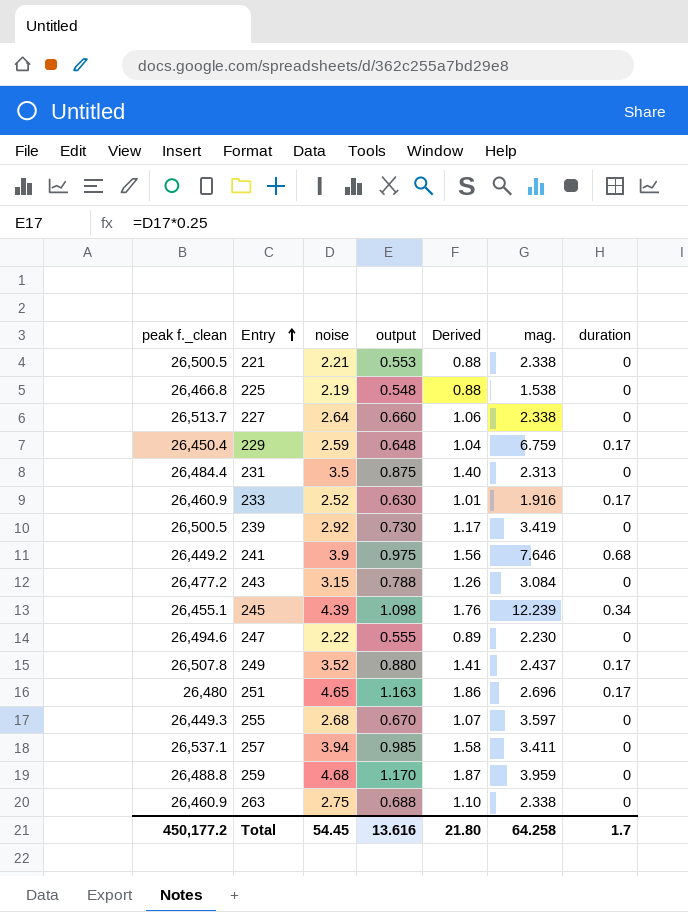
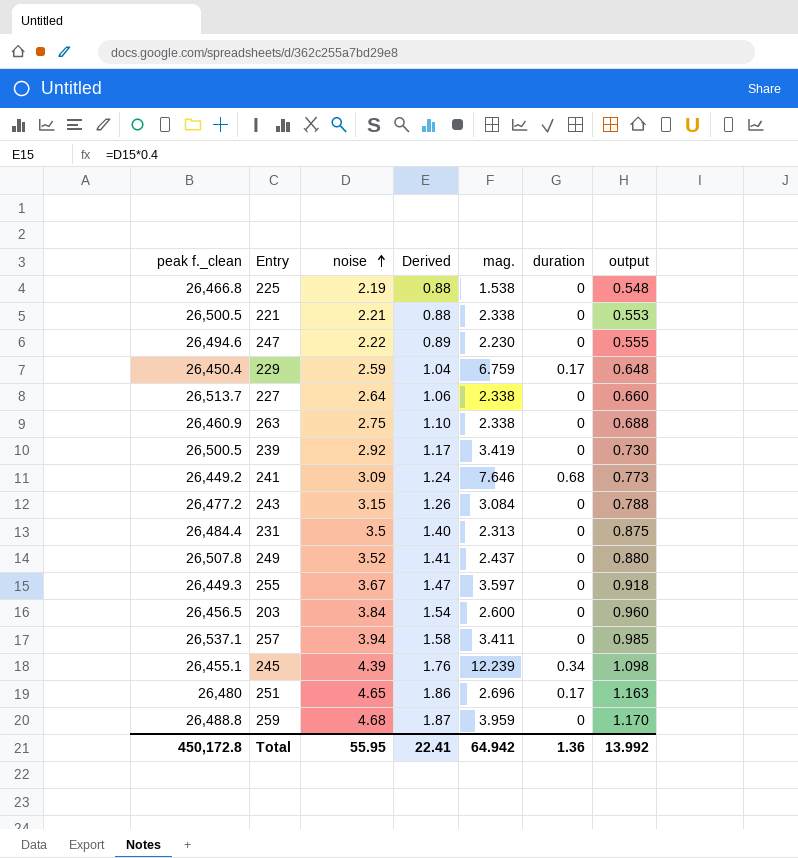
row order: Entry ascending -> noise ascending
column output | position: 4 -> 7
row 233: 26,460.9 | 2.52 | 0.630 | 1.01 | 1.916 | 0.17 -> none
241 | noise: 3.9 -> 3.09
241 | Derived: 1.56 -> 1.24
241 | output: 0.975 -> 0.773
249 | duration: 0.17 -> 0
255 | noise: 2.68 -> 3.67
255 | Derived: 1.07 -> 1.47
255 | output: 0.670 -> 0.918
row 203: none -> 26,456.5 | 3.84 | 1.54 | 2.600 | 0 | 0.960
Total | peak f._clean: 450,177.2 -> 450,172.8
Total | noise: 54.45 -> 55.95
Total | Derived: 21.80 -> 22.41
Total | mag.: 64.258 -> 64.942
Total | duration: 1.7 -> 1.36
Total | output: 13.616 -> 13.992

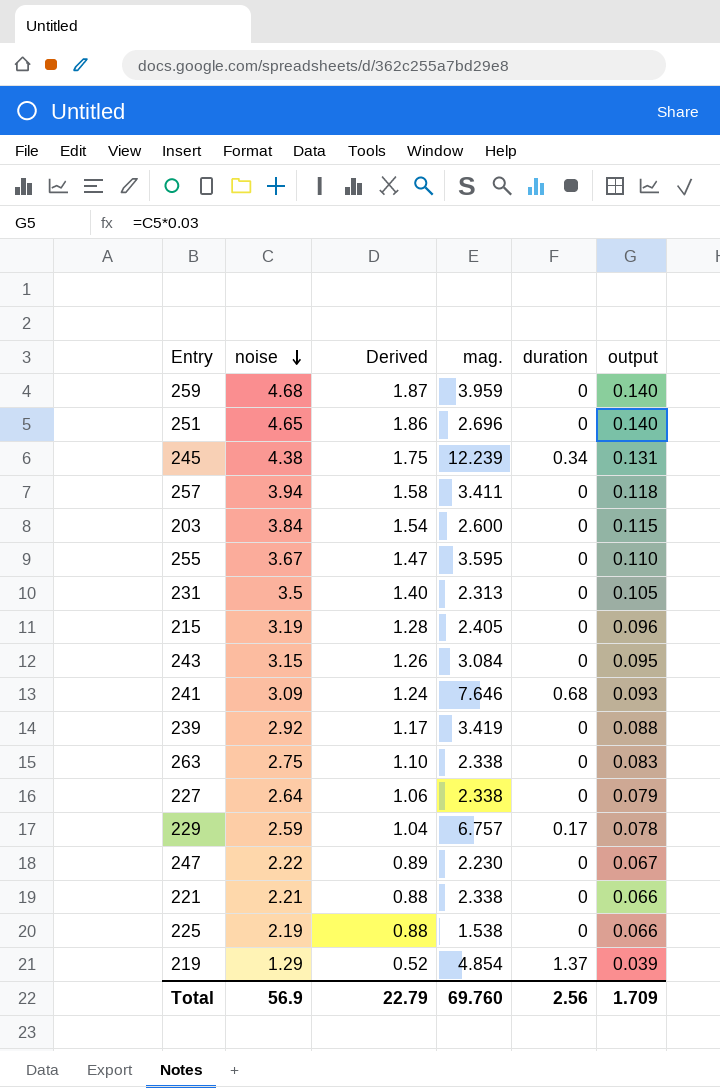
row order: noise ascending -> noise descending
column peak f._clean | position: 1 -> none
column output | formula: [noise] * 0.25 -> [noise] * 0.03
row 249: 26,507.8 | 3.52 | 1.41 | 2.437 | 0 | 0.880 -> none
251 | duration: 0.17 -> 0
245 | noise: 4.39 -> 4.38
245 | Derived: 1.76 -> 1.75
255 | mag.: 3.597 -> 3.595
row 215: none -> 3.19 | 1.28 | 2.405 | 0 | 0.096
229 | mag.: 6.759 -> 6.757
row 219: none -> 1.29 | 0.52 | 4.854 | 1.37 | 0.039
Total | noise: 55.95 -> 56.9
Total | Derived: 22.41 -> 22.79
Total | mag.: 64.942 -> 69.760
Total | duration: 1.36 -> 2.56
Total | output: 13.992 -> 1.709

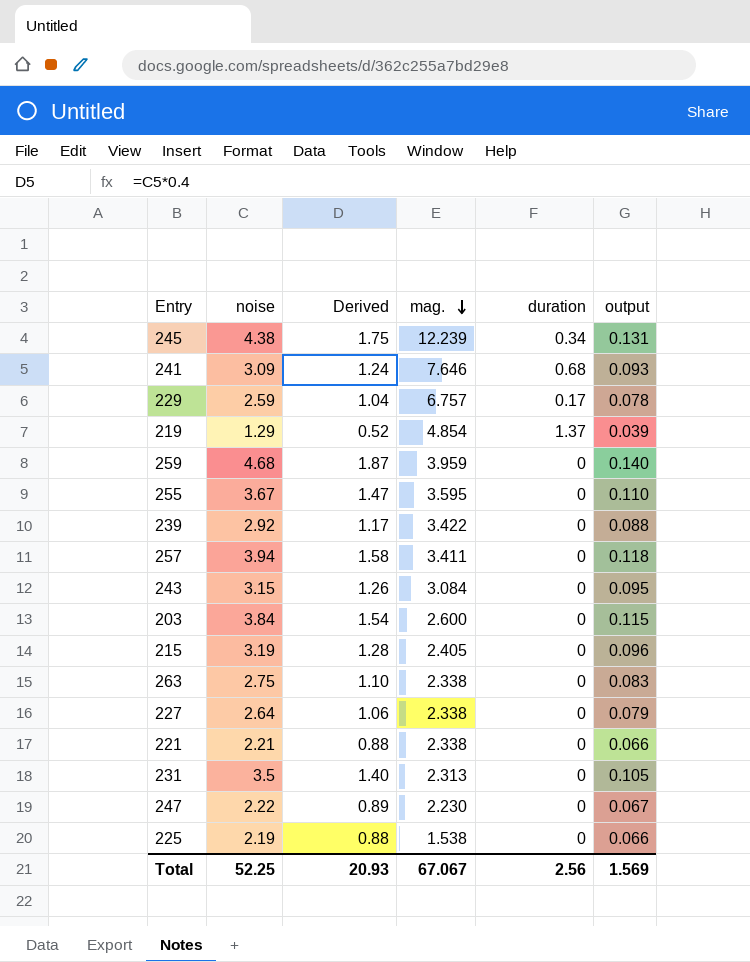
row order: noise descending -> mag. descending
row 251: 4.65 | 1.86 | 2.696 | 0 | 0.140 -> none
239 | mag.: 3.419 -> 3.422
Total | noise: 56.9 -> 52.25
Total | Derived: 22.79 -> 20.93
Total | mag.: 69.760 -> 67.067
Total | output: 1.709 -> 1.569

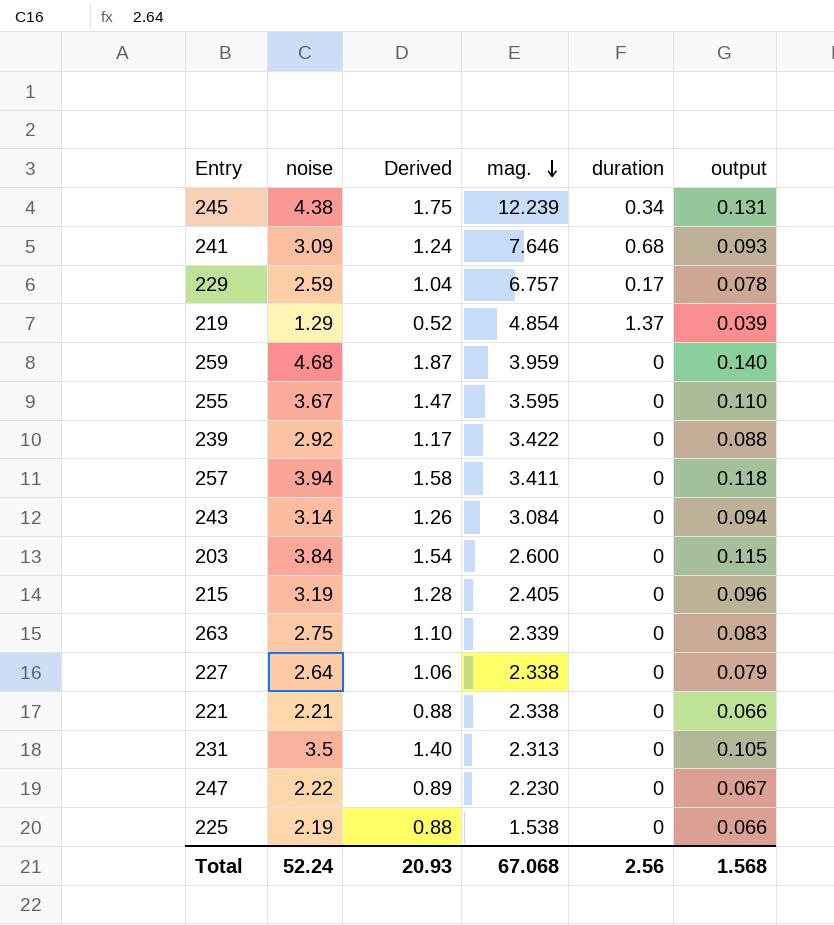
243 | noise: 3.15 -> 3.14
243 | output: 0.095 -> 0.094
263 | mag.: 2.338 -> 2.339
Total | noise: 52.25 -> 52.24
Total | mag.: 67.067 -> 67.068
Total | output: 1.569 -> 1.568

